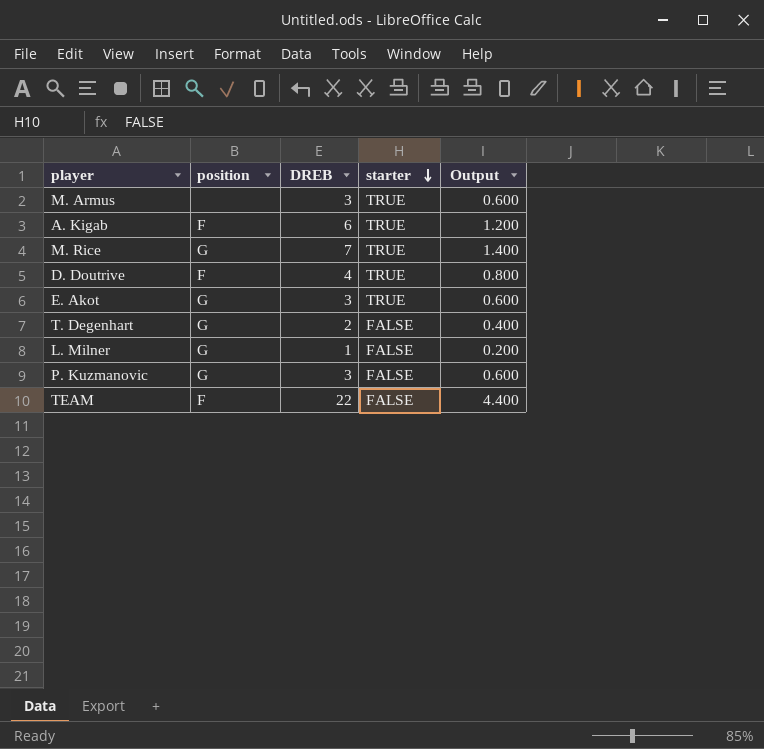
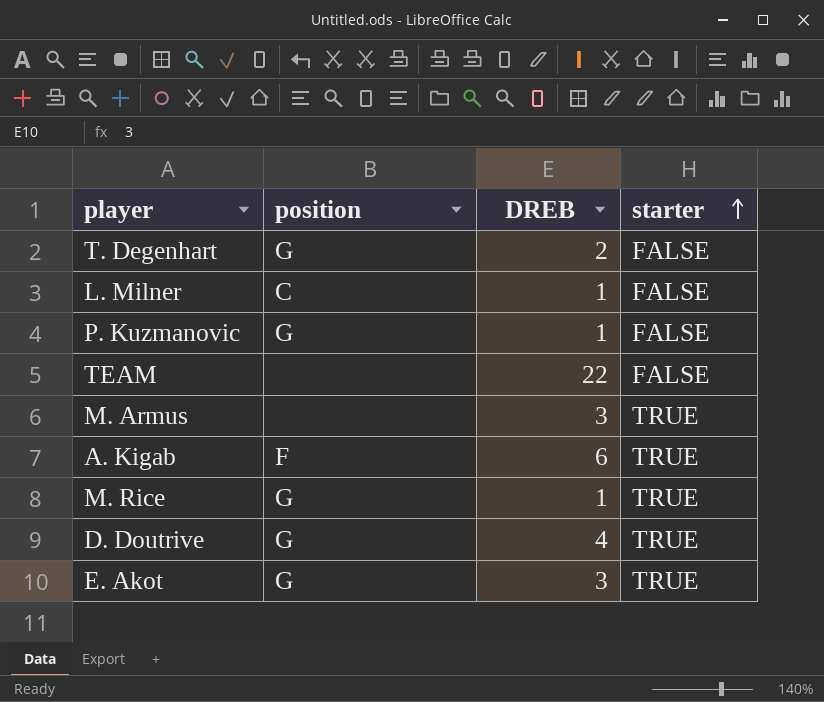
row order: starter descending -> starter ascending
column Output | formula: [DREB] * 0.2 -> none
L. Milner | position: G -> C
P. Kuzmanovic | DREB: 3 -> 1
TEAM | position: F -> none
M. Rice | DREB: 7 -> 1
D. Doutrive | position: F -> G

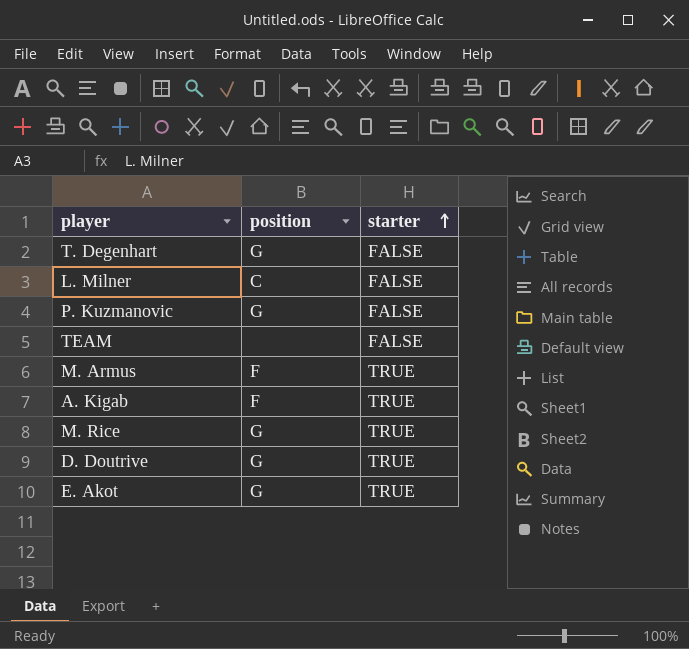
column DREB | position: 3 -> none
M. Armus | position: none -> F

